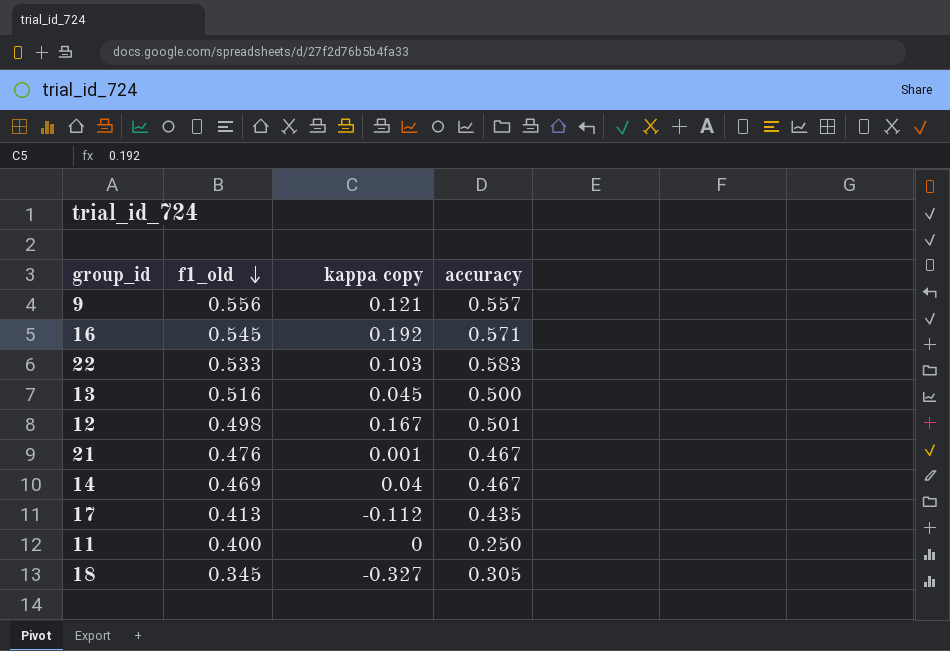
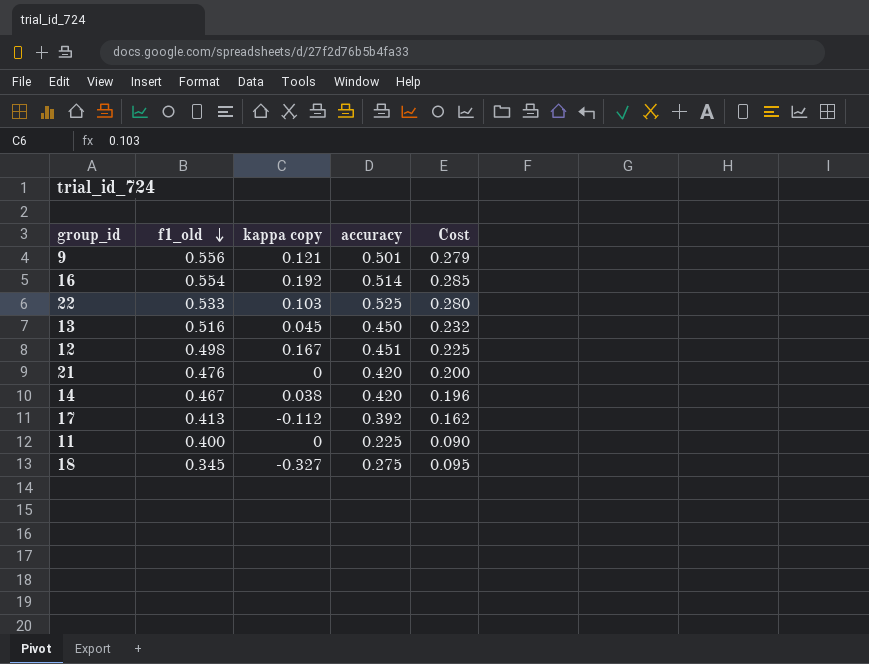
column Cost | formula: none -> [f1_old] * [accuracy]
9 | accuracy: 0.557 -> 0.501
16 | f1_old: 0.545 -> 0.554
16 | accuracy: 0.571 -> 0.514
22 | accuracy: 0.583 -> 0.525
13 | accuracy: 0.500 -> 0.450
12 | accuracy: 0.501 -> 0.451
21 | kappa copy: 0.001 -> 0
21 | accuracy: 0.467 -> 0.420
14 | f1_old: 0.469 -> 0.467
14 | kappa copy: 0.04 -> 0.038
14 | accuracy: 0.467 -> 0.420
17 | accuracy: 0.435 -> 0.392
11 | accuracy: 0.250 -> 0.225
18 | accuracy: 0.305 -> 0.275

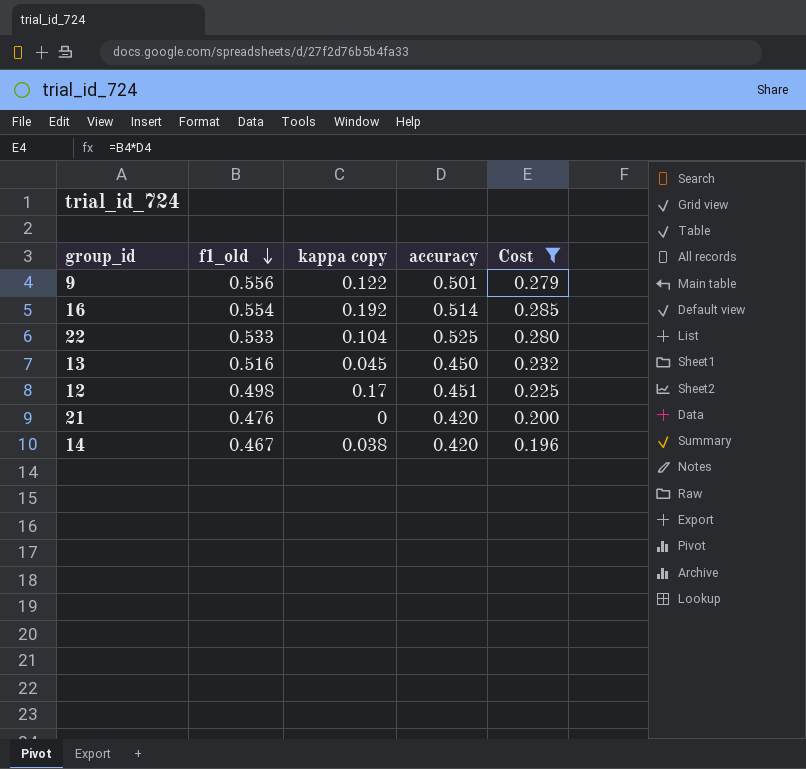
filter: none -> Cost >= 0.196
9 | kappa copy: 0.121 -> 0.122
22 | kappa copy: 0.103 -> 0.104
12 | kappa copy: 0.167 -> 0.17

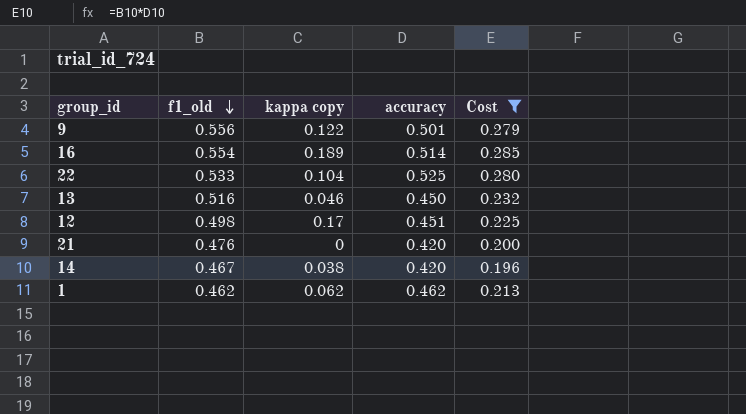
16 | kappa copy: 0.192 -> 0.189
13 | kappa copy: 0.045 -> 0.046
row 1: none -> 0.462 | 0.062 | 0.462 | 0.213

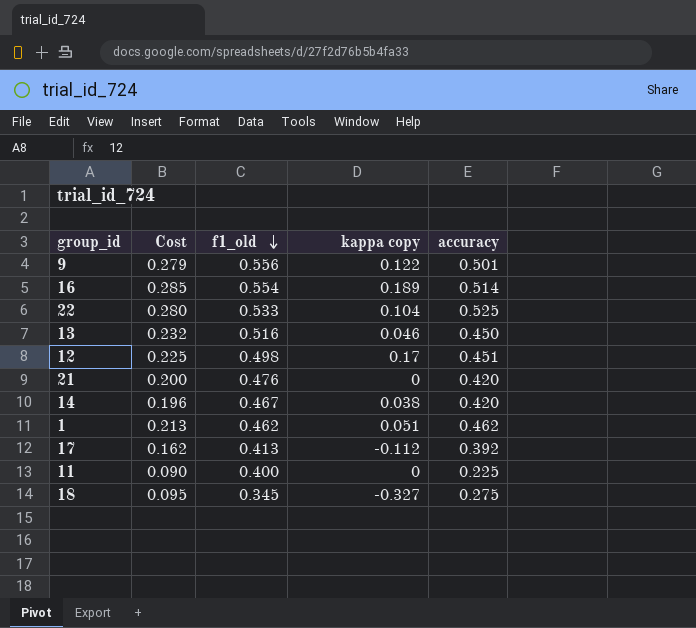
filter: Cost >= 0.196 -> none
column Cost | position: 5 -> 2
1 | kappa copy: 0.062 -> 0.051

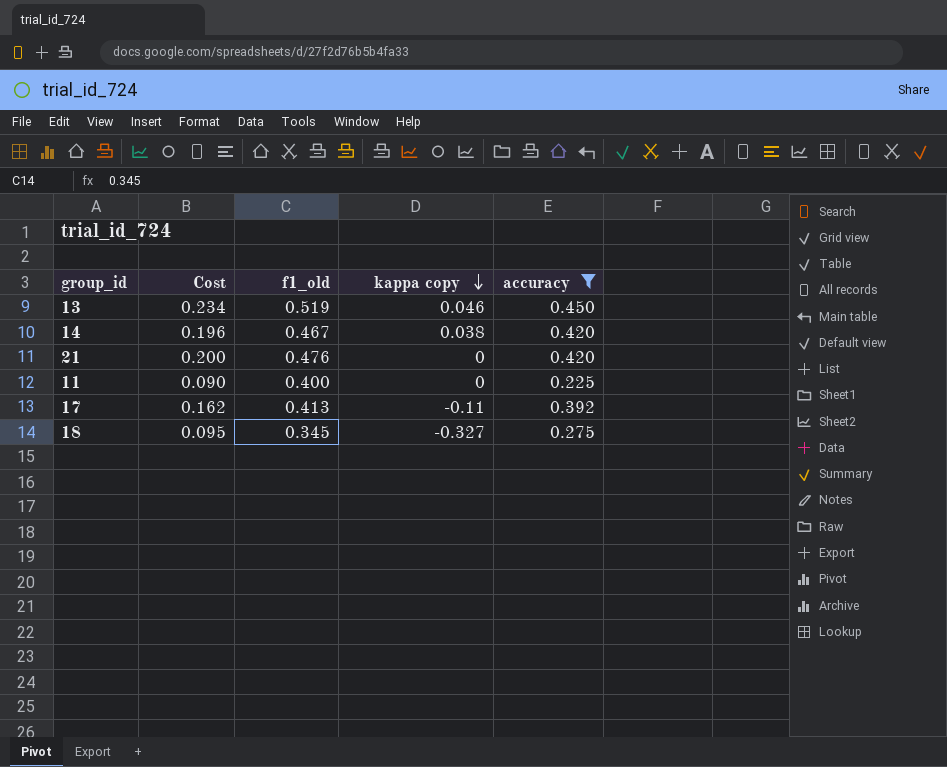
filter: none -> accuracy <= 0.450
row order: f1_old descending -> kappa copy descending
13 | Cost: 0.232 -> 0.234
13 | f1_old: 0.516 -> 0.519
17 | kappa copy: -0.112 -> -0.11

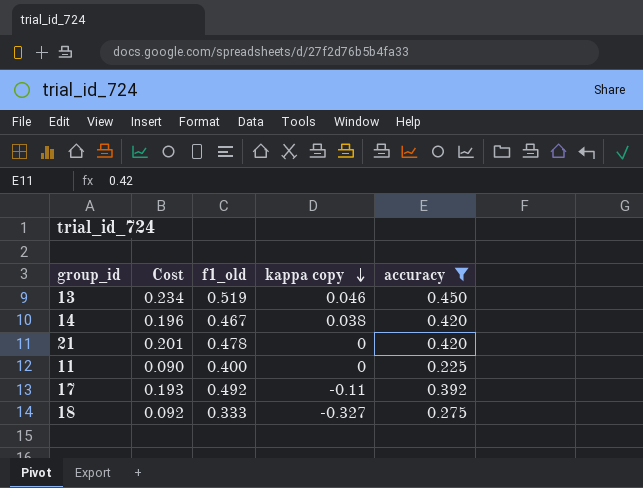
21 | Cost: 0.200 -> 0.201
21 | f1_old: 0.476 -> 0.478
17 | Cost: 0.162 -> 0.193
17 | f1_old: 0.413 -> 0.492
18 | Cost: 0.095 -> 0.092
18 | f1_old: 0.345 -> 0.333

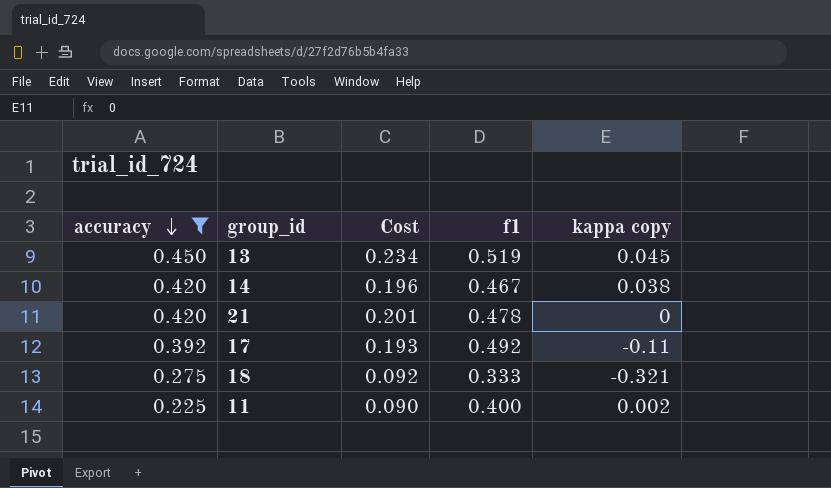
row order: kappa copy descending -> accuracy descending
column accuracy | position: 5 -> 1
column name: f1_old -> f1
13 | kappa copy: 0.046 -> 0.045
18 | kappa copy: -0.327 -> -0.321
11 | kappa copy: 0 -> 0.002

